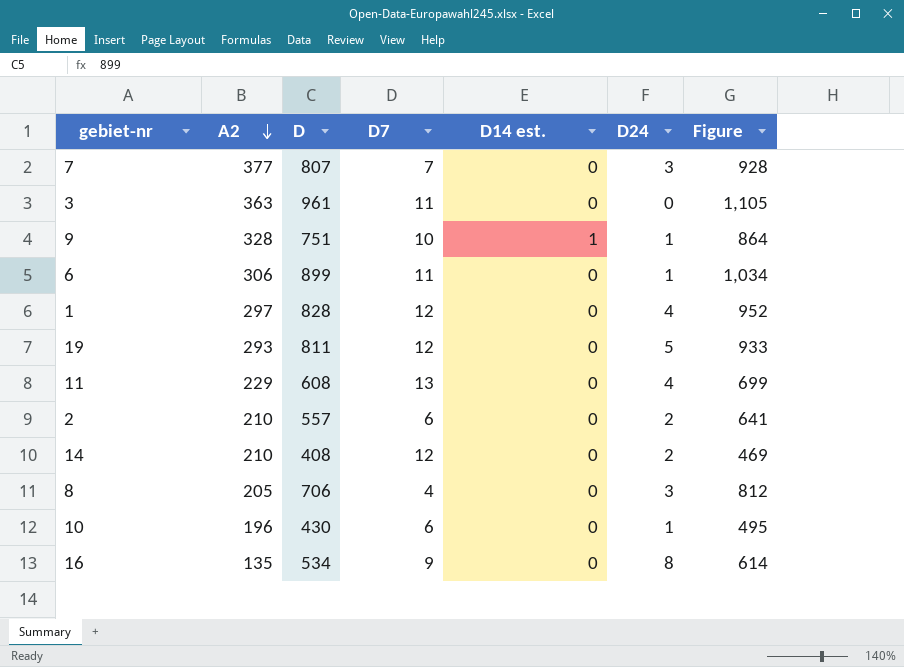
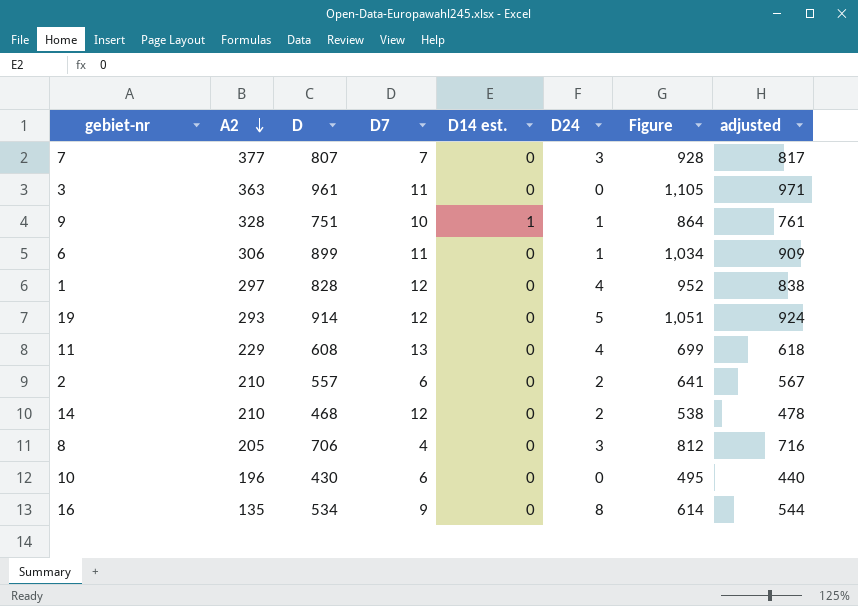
column adjusted | formula: none -> [D] + 10
19 | D: 811 -> 914
19 | Figure: 933 -> 1,051
14 | D: 408 -> 468
14 | Figure: 469 -> 538
10 | D24: 1 -> 0

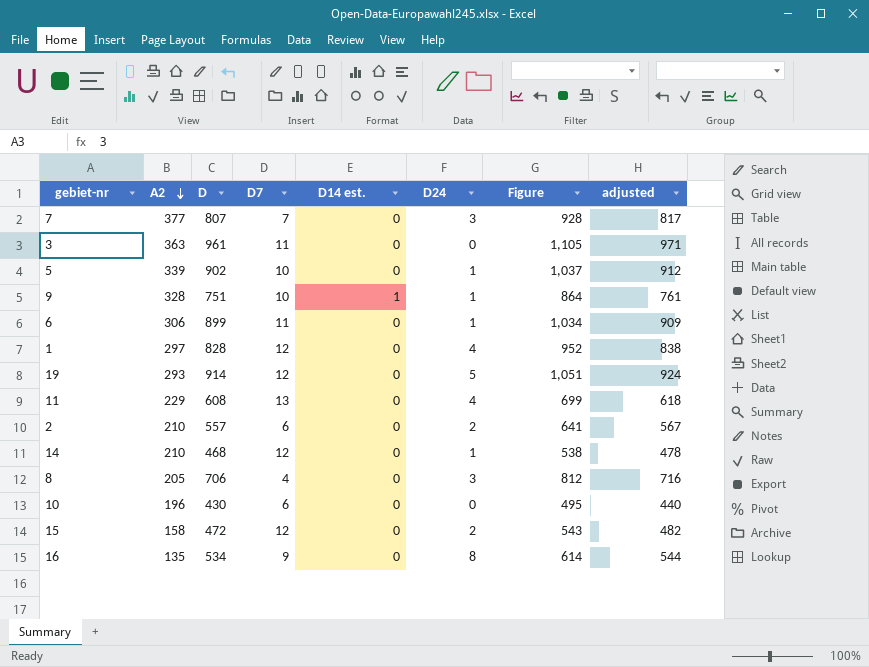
row 5: none -> 339 | 902 | 10 | 0 | 1 | 1,037 | 912
14 | D24: 2 -> 1
row 15: none -> 158 | 472 | 12 | 0 | 2 | 543 | 482

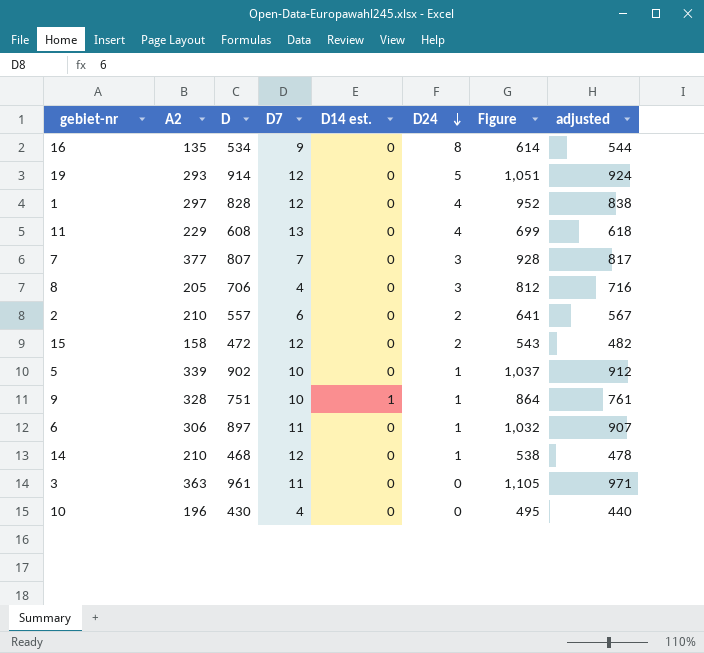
row order: A2 descending -> D24 descending
6 | D: 899 -> 897
6 | Figure: 1,034 -> 1,032
6 | adjusted: 909 -> 907
10 | D7: 6 -> 4

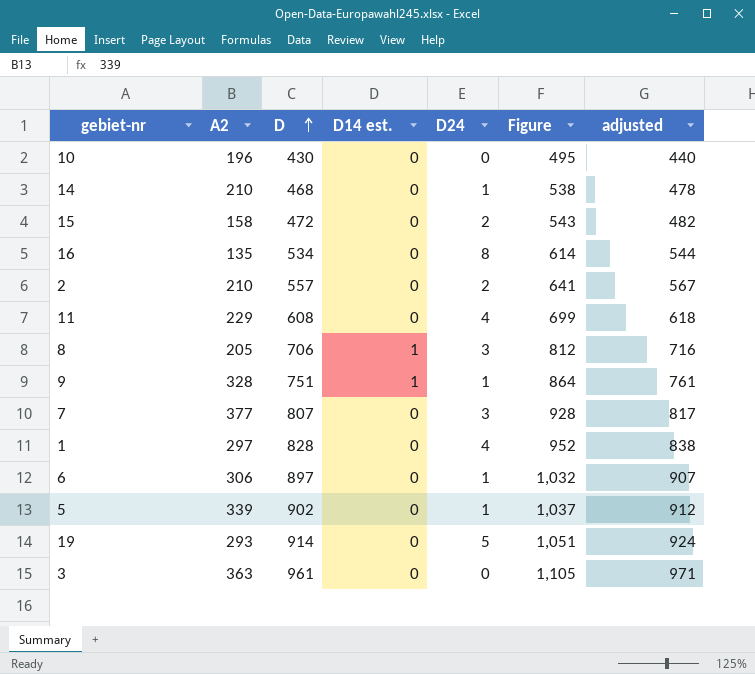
row order: D24 descending -> D ascending
column D7 | position: 4 -> none
8 | D14 est.: 0 -> 1

